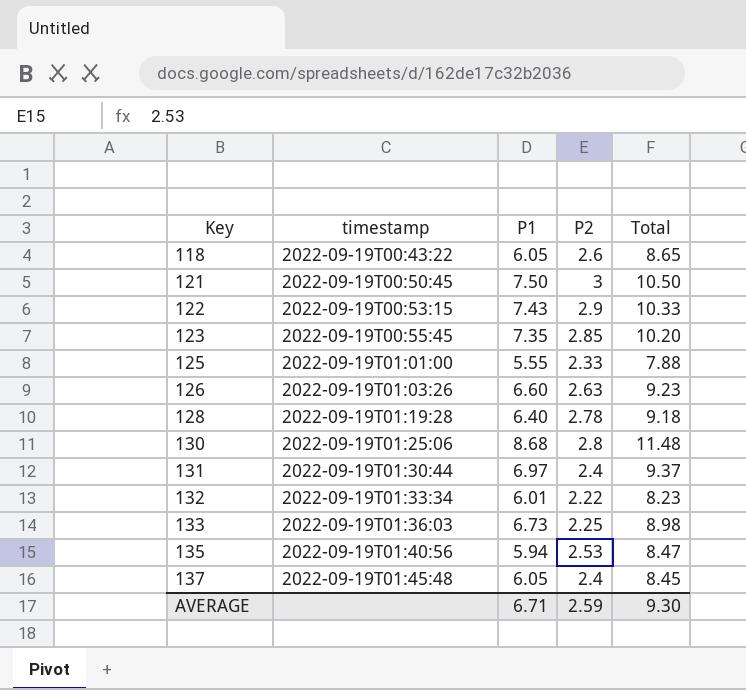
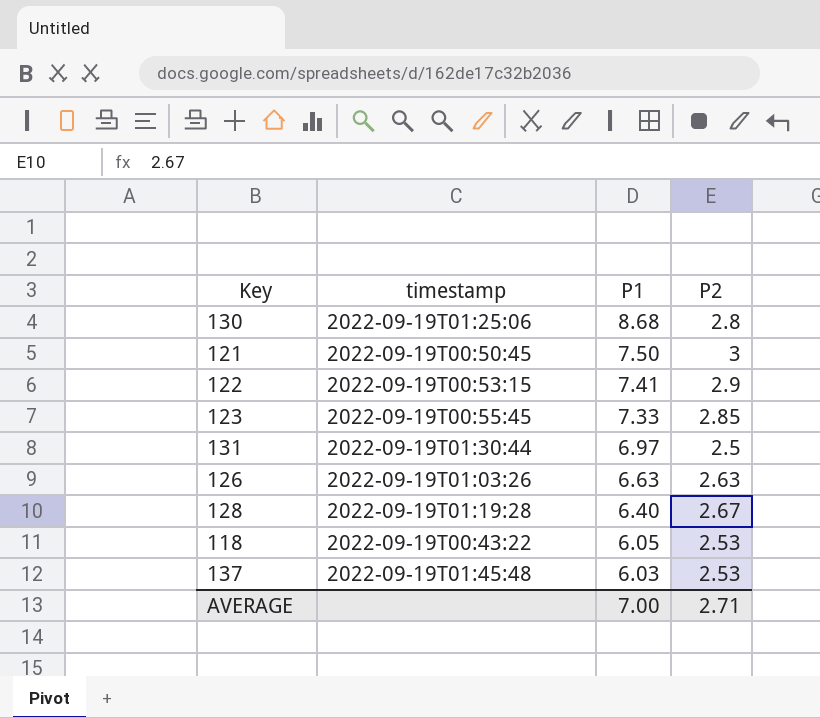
row order: Key ascending -> P1 descending
column Total | formula: [P1] + [P2] -> none
row 125: 2022-09-19T01:01:00 | 5.55 | 2.33 | 7.88 -> none
row 132: 2022-09-19T01:33:34 | 6.01 | 2.22 | 8.23 -> none
row 133: 2022-09-19T01:36:03 | 6.73 | 2.25 | 8.98 -> none
row 135: 2022-09-19T01:40:56 | 5.94 | 2.53 | 8.47 -> none
122 | P1: 7.43 -> 7.41
123 | P1: 7.35 -> 7.33
131 | P2: 2.4 -> 2.5
126 | P1: 6.60 -> 6.63
128 | P2: 2.78 -> 2.67
118 | P2: 2.6 -> 2.53
137 | P1: 6.05 -> 6.03
137 | P2: 2.4 -> 2.53
AVERAGE | P1: 6.71 -> 7.00
AVERAGE | P2: 2.59 -> 2.71

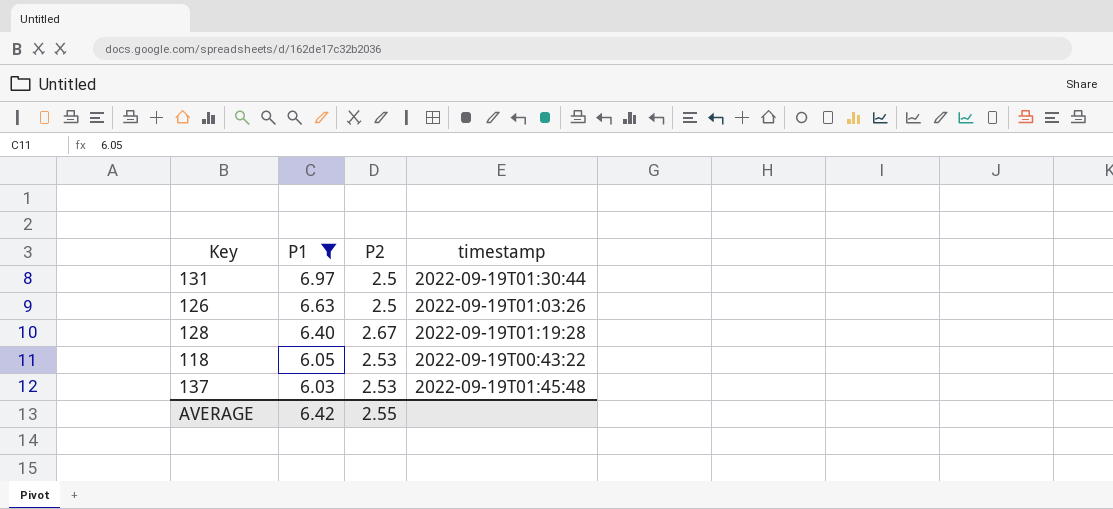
filter: none -> P1 <= 6.97
column timestamp | position: 2 -> 4
126 | P2: 2.63 -> 2.5
AVERAGE | P1: 7.00 -> 6.42
AVERAGE | P2: 2.71 -> 2.55

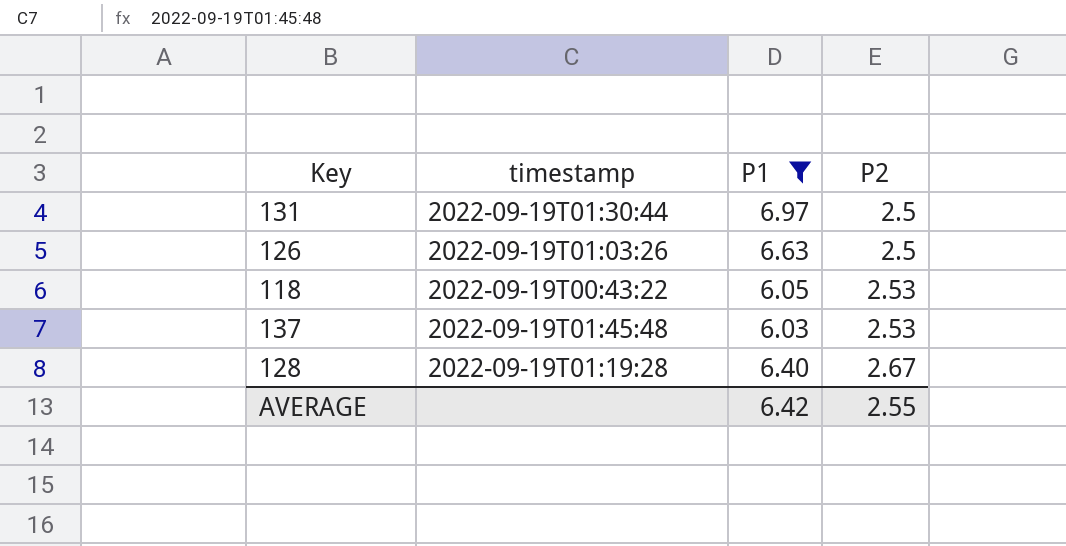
row order: P1 descending -> P2 ascending
column timestamp | position: 4 -> 2

